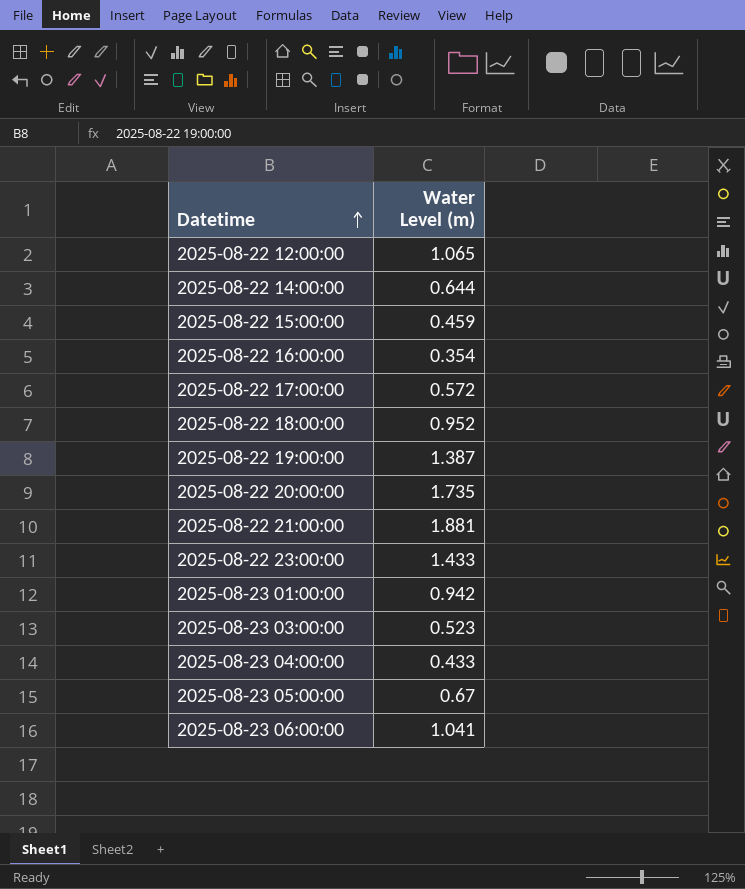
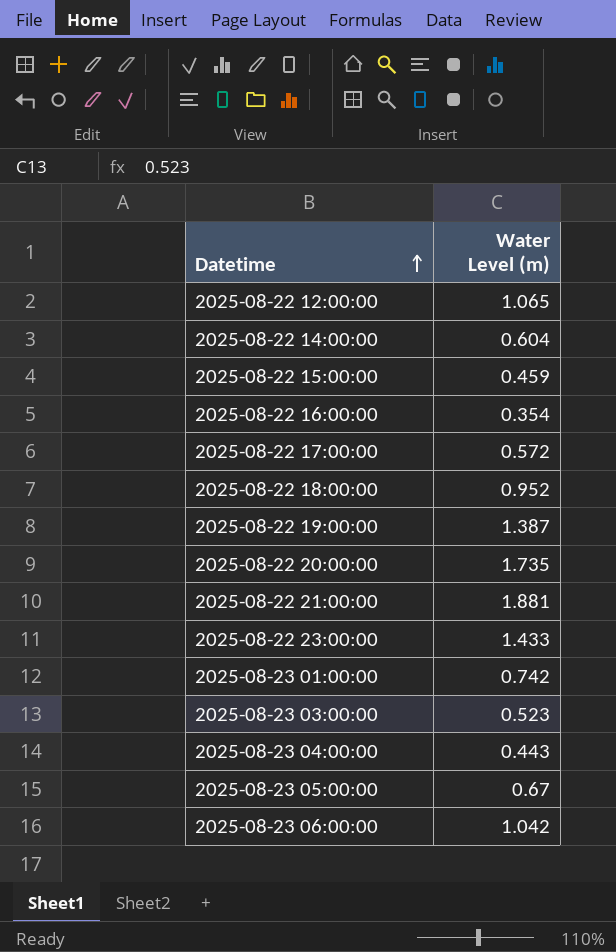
2025-08-22 14:00:00 | Water Level (m): 0.644 -> 0.604
2025-08-23 01:00:00 | Water Level (m): 0.942 -> 0.742
2025-08-23 04:00:00 | Water Level (m): 0.433 -> 0.443
2025-08-23 06:00:00 | Water Level (m): 1.041 -> 1.042

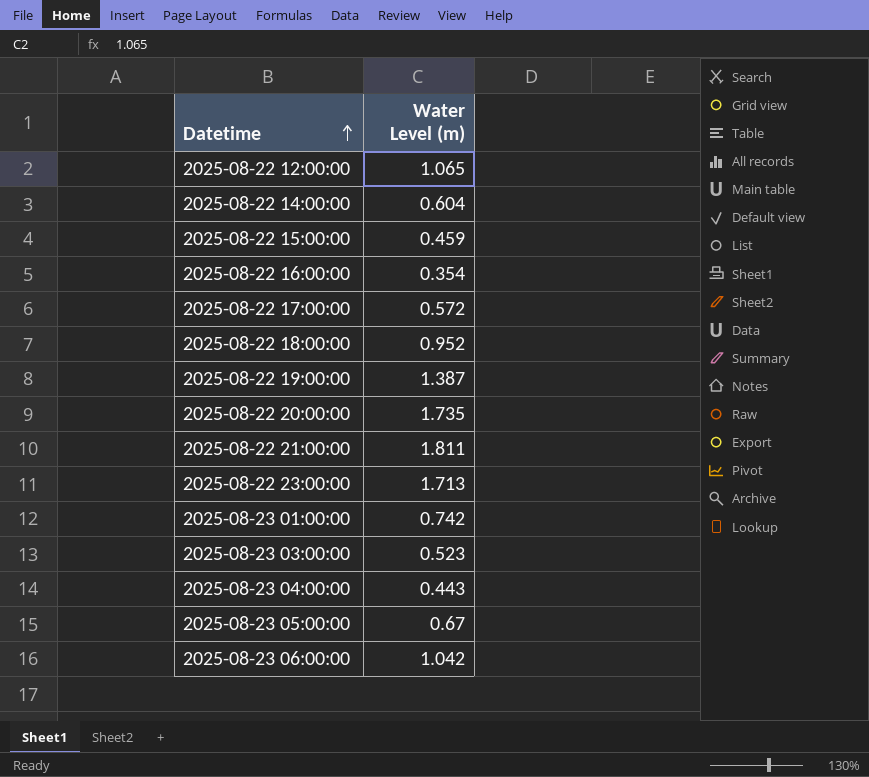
2025-08-22 21:00:00 | Water Level (m): 1.881 -> 1.811
2025-08-22 23:00:00 | Water Level (m): 1.433 -> 1.713

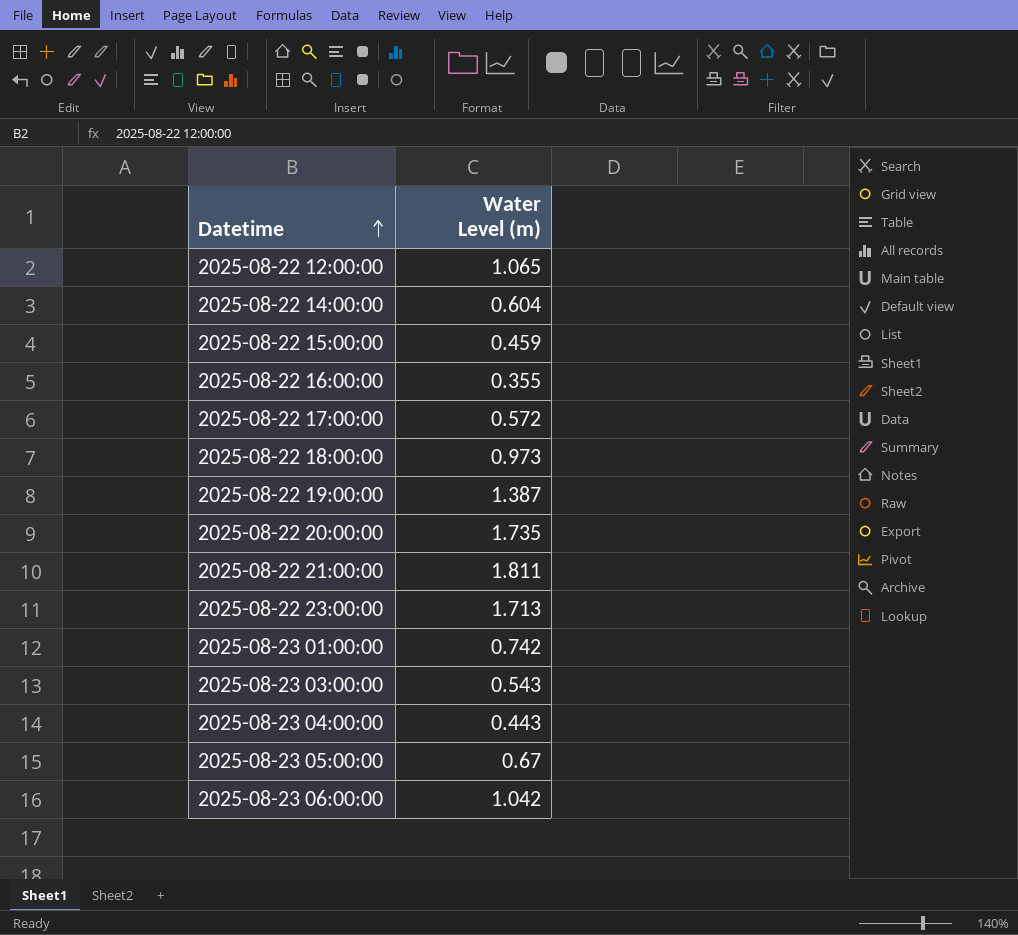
2025-08-22 16:00:00 | Water Level (m): 0.354 -> 0.355
2025-08-22 18:00:00 | Water Level (m): 0.952 -> 0.973
2025-08-23 03:00:00 | Water Level (m): 0.523 -> 0.543

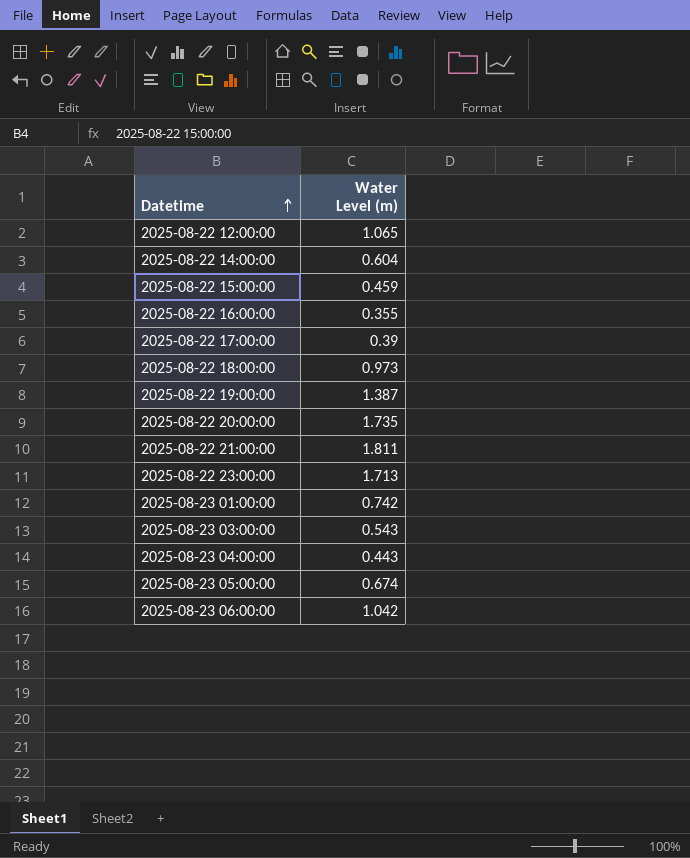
2025-08-22 17:00:00 | Water Level (m): 0.572 -> 0.39
2025-08-23 05:00:00 | Water Level (m): 0.67 -> 0.674

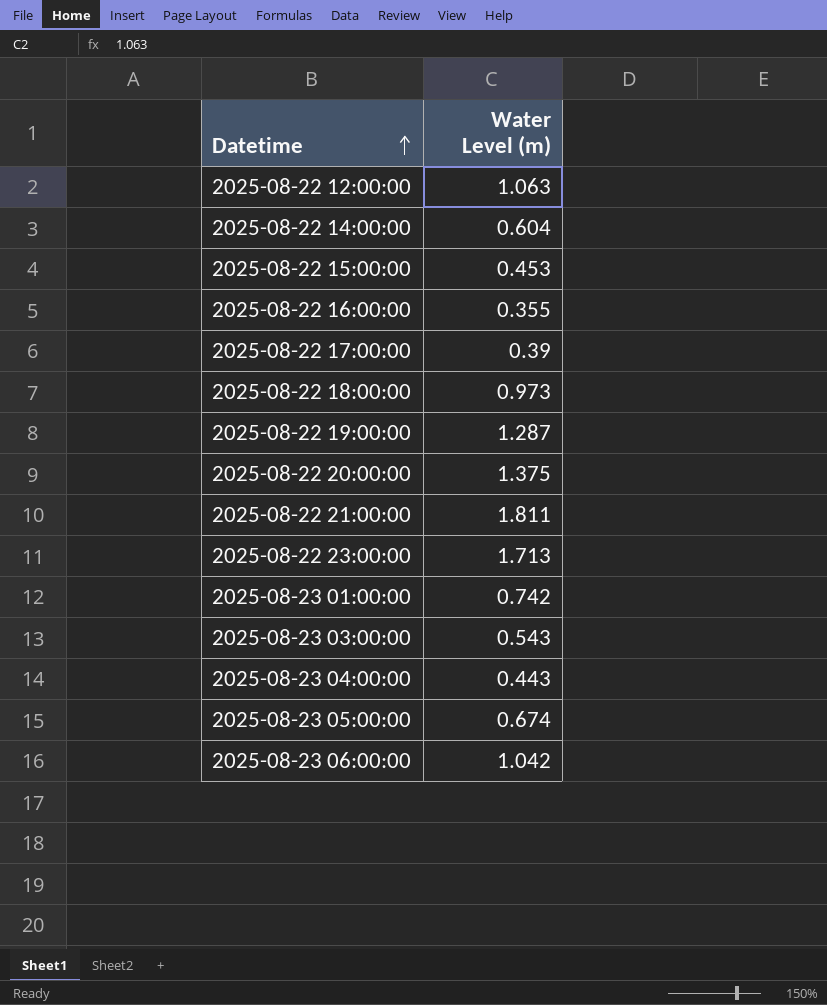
2025-08-22 12:00:00 | Water Level (m): 1.065 -> 1.063
2025-08-22 15:00:00 | Water Level (m): 0.459 -> 0.453
2025-08-22 19:00:00 | Water Level (m): 1.387 -> 1.287
2025-08-22 20:00:00 | Water Level (m): 1.735 -> 1.375

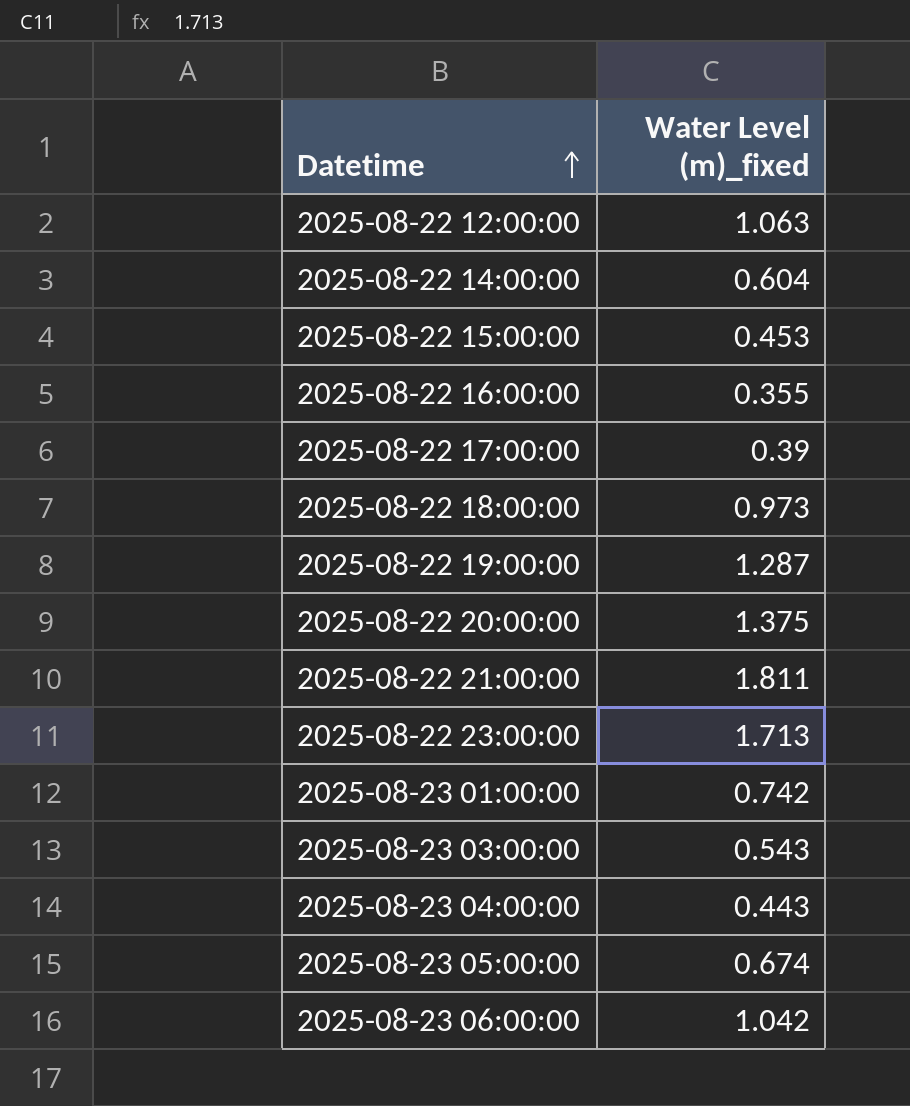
column name: Water Level (m) -> Water Level (m)_fixed

